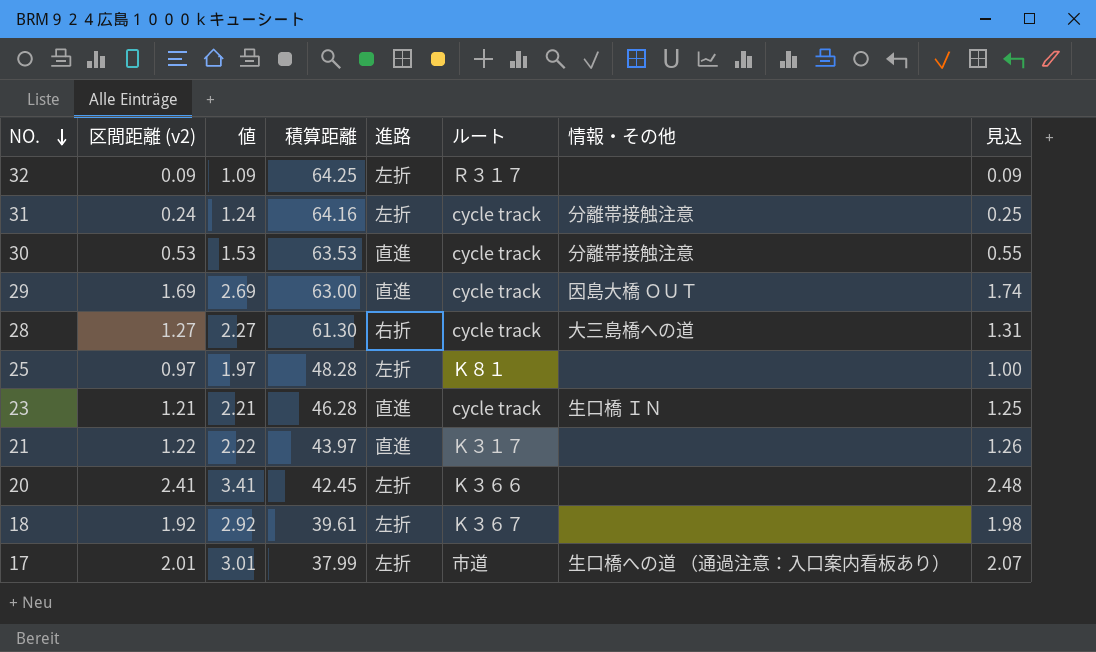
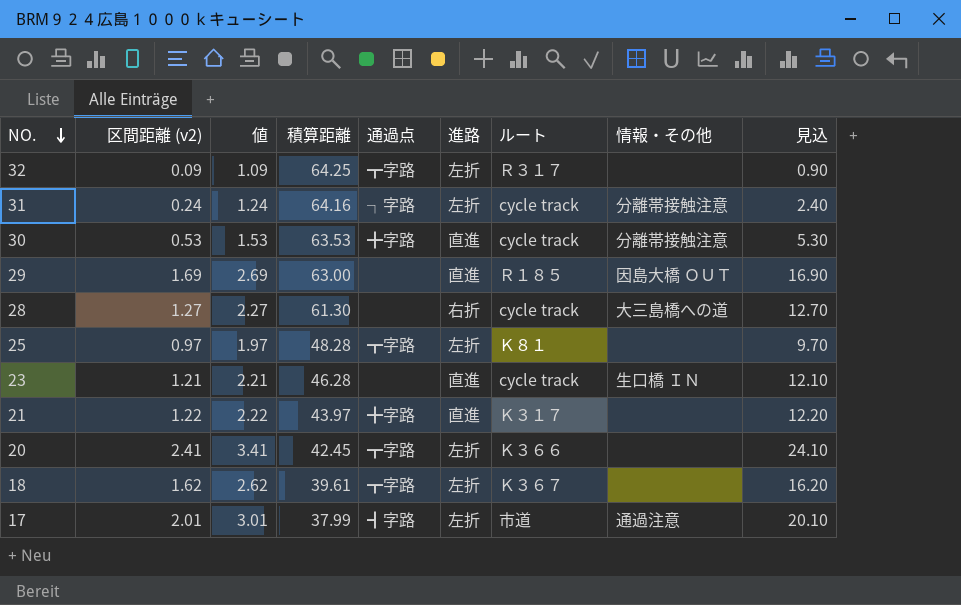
column 通過点 | position: none -> 5
column 見込 | formula: [区間距離 (v2)] * 1.03 -> [区間距離 (v2)] * 10
29 | ルート: cycle track -> Ｒ１８５
18 | 区間距離 (v2): 1.92 -> 1.62
18 | 値: 2.92 -> 2.62
17 | 情報・その他: 生口橋への道 （通過注意：入口案内看板あり） -> 通過注意

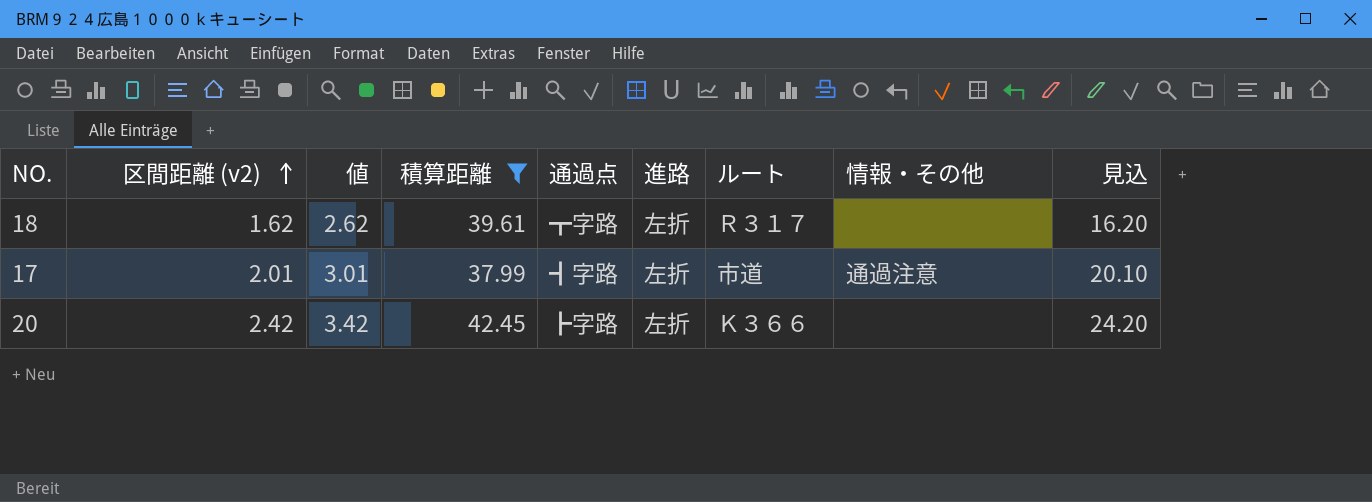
filter: none -> 積算距離 <= 42.45
row order: NO. descending -> 区間距離 (v2) ascending
18 | ルート: Ｋ３６７ -> Ｒ３１７
20 | 区間距離 (v2): 2.41 -> 2.42
20 | 値: 3.41 -> 3.42
20 | 通過点: ┳字路 -> ┣字路
20 | 見込: 24.10 -> 24.20

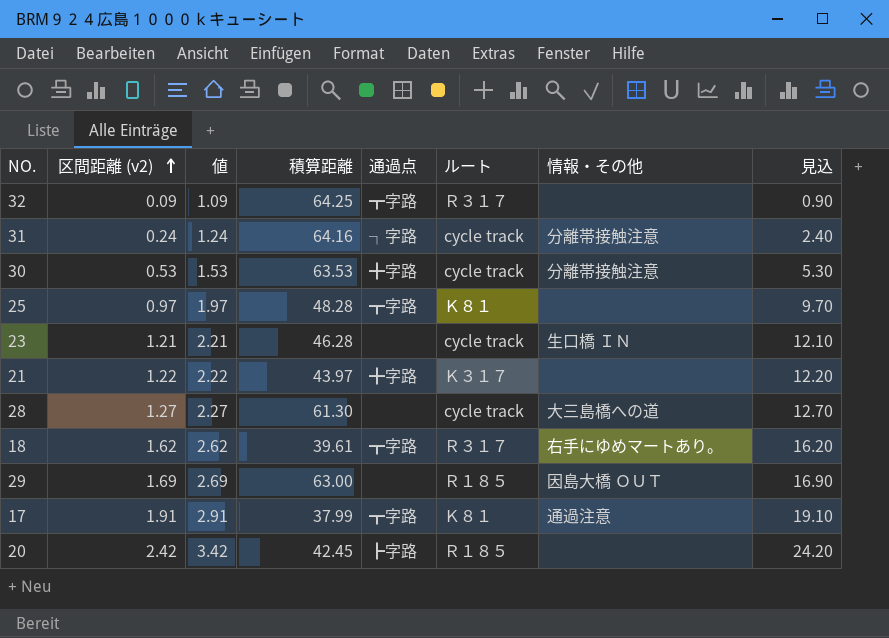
filter: 積算距離 <= 42.45 -> none
column 進路 | position: 6 -> none
18 | 情報・その他: none -> 右手にゆめマートあり。
17 | 区間距離 (v2): 2.01 -> 1.91
17 | 値: 3.01 -> 2.91
17 | 通過点: ┫字路 -> ┳字路
17 | ルート: 市道 -> Ｋ８１
17 | 見込: 20.10 -> 19.10
20 | ルート: Ｋ３６６ -> Ｒ１８５

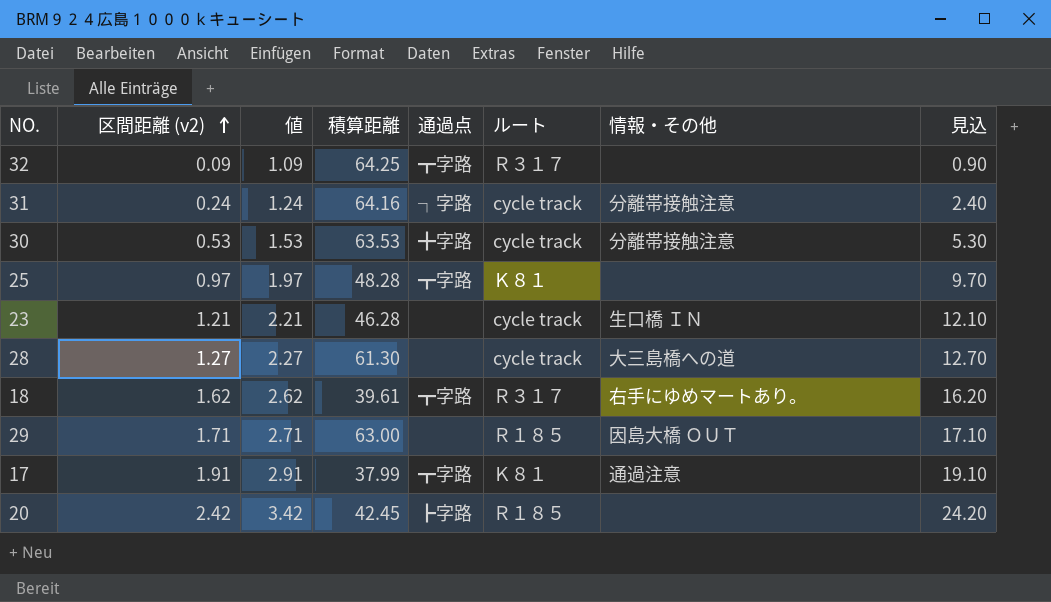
row 21: 1.22 | 2.22 | 43.97 | ╋字路 | Ｋ３１７ | none | 12.20 -> none
29 | 区間距離 (v2): 1.69 -> 1.71
29 | 値: 2.69 -> 2.71
29 | 見込: 16.90 -> 17.10

